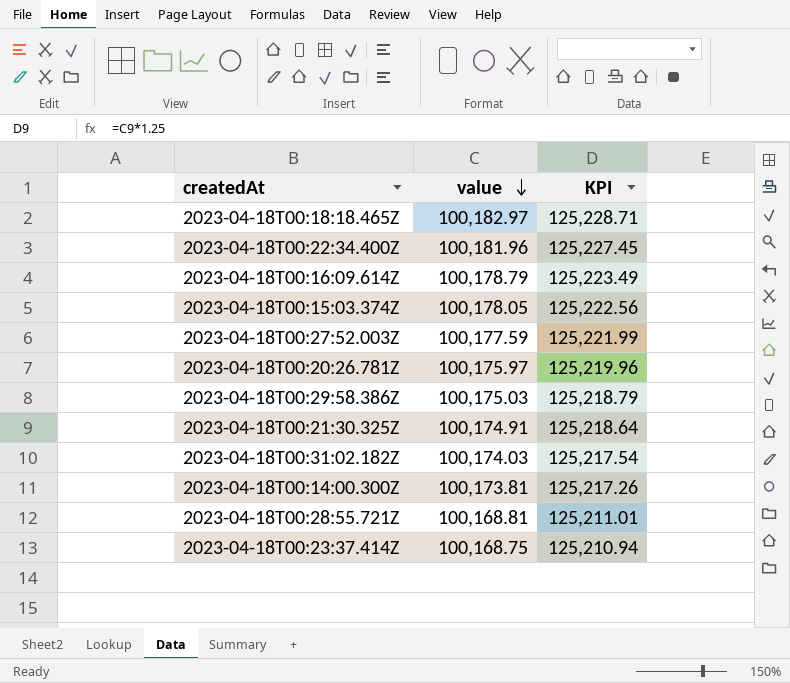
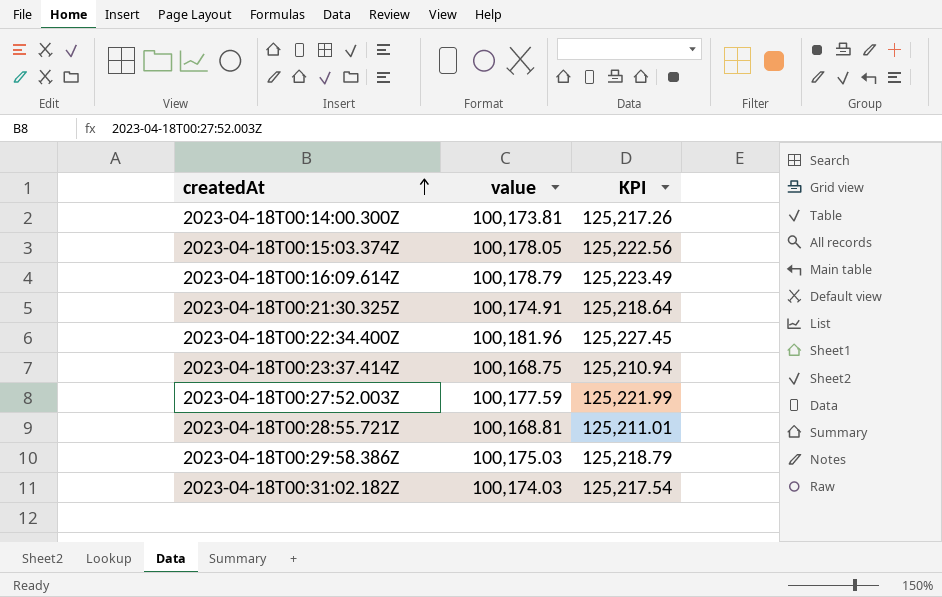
row order: value descending -> createdAt ascending
row 2023-04-18T00:18:18.465Z: 100,182.97 | 125,228.71 -> none
row 2023-04-18T00:20:26.781Z: 100,175.97 | 125,219.96 -> none

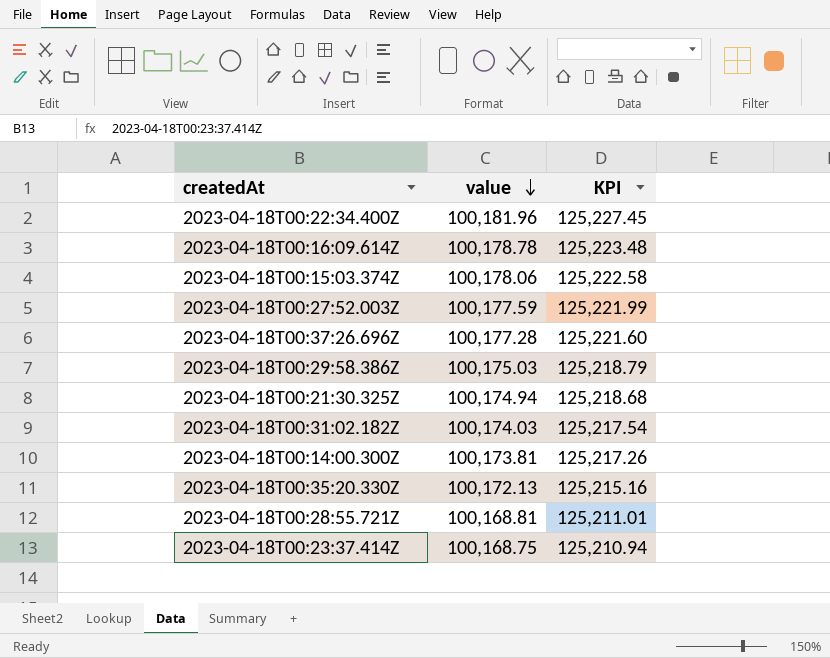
row order: createdAt ascending -> value descending
2023-04-18T00:16:09.614Z | value: 100,178.79 -> 100,178.78
2023-04-18T00:16:09.614Z | KPI: 125,223.49 -> 125,223.48
2023-04-18T00:15:03.374Z | value: 100,178.05 -> 100,178.06
2023-04-18T00:15:03.374Z | KPI: 125,222.56 -> 125,222.58
row 2023-04-18T00:37:26.696Z: none -> 100,177.28 | 125,221.60
2023-04-18T00:21:30.325Z | value: 100,174.91 -> 100,174.94
2023-04-18T00:21:30.325Z | KPI: 125,218.64 -> 125,218.68
row 2023-04-18T00:35:20.330Z: none -> 100,172.13 | 125,215.16

